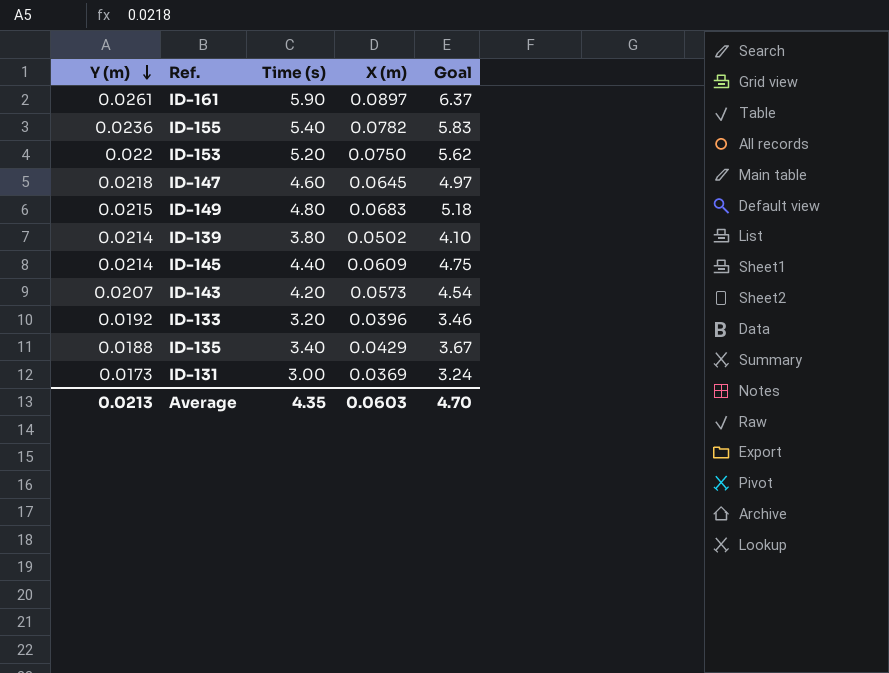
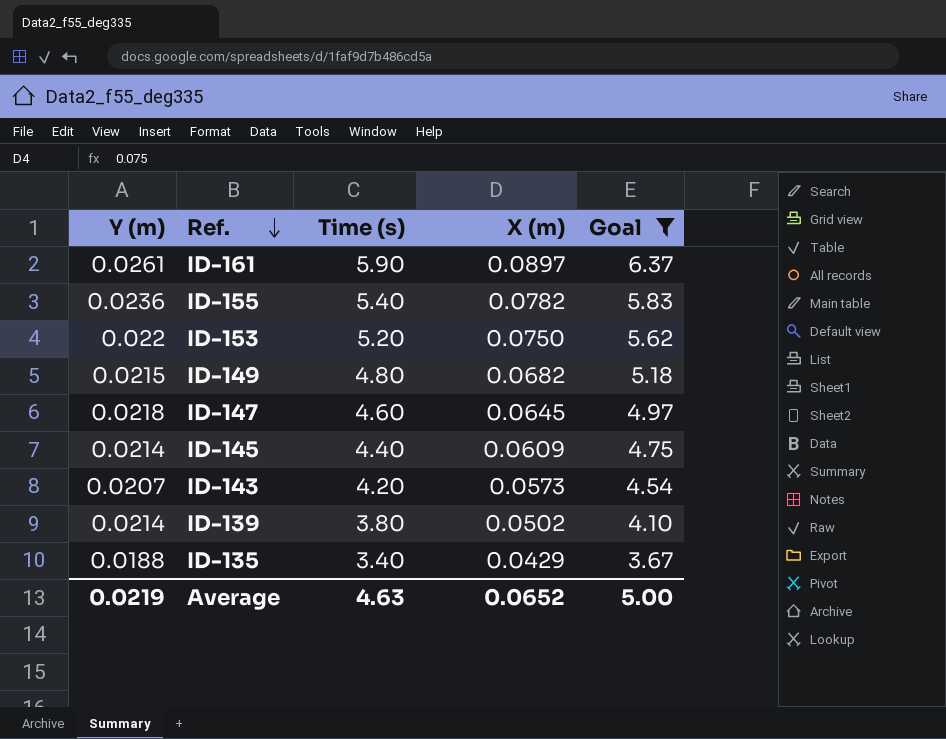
filter: none -> Goal >= 3.67
row order: Y (m) descending -> Ref. descending
ID-149 | X (m): 0.0683 -> 0.0682
Average | Y (m): 0.0213 -> 0.0219
Average | Time (s): 4.35 -> 4.63
Average | X (m): 0.0603 -> 0.0652
Average | Goal: 4.70 -> 5.00

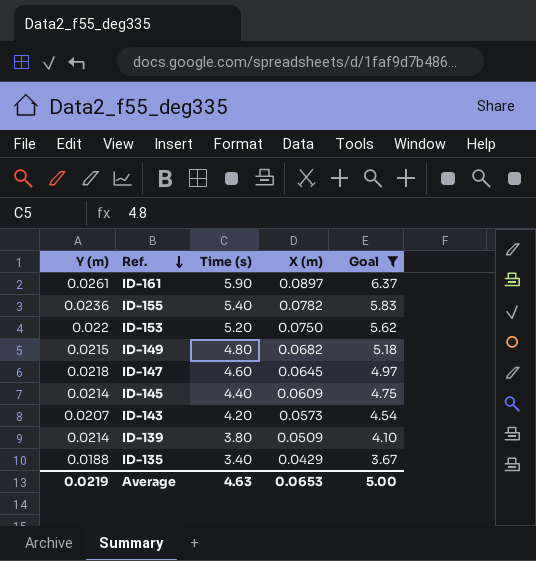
ID-139 | X (m): 0.0502 -> 0.0509
Average | X (m): 0.0652 -> 0.0653

